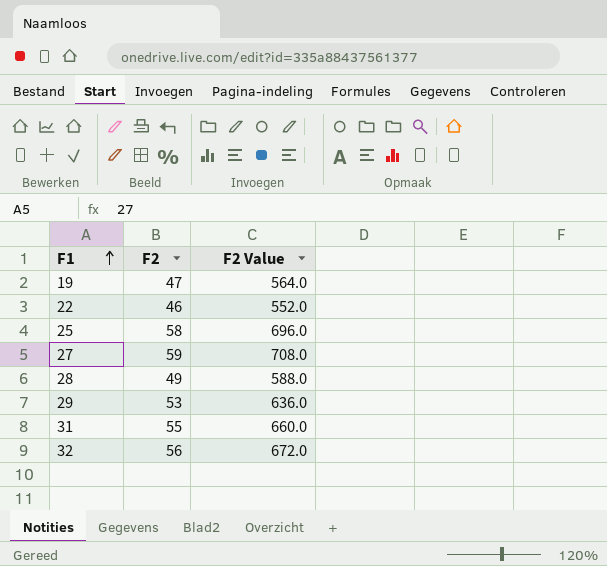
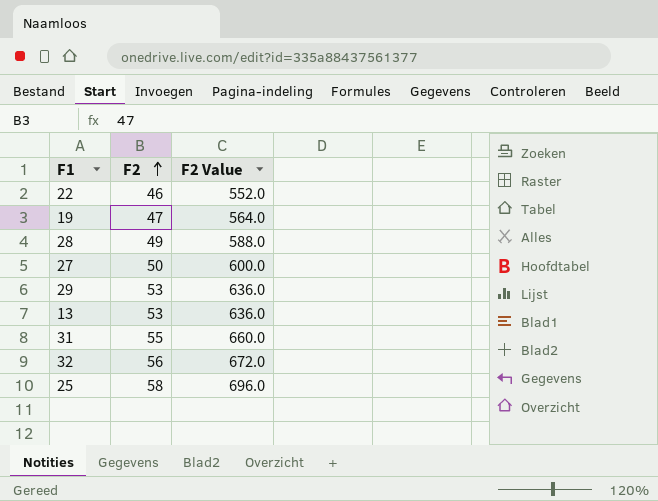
row order: F1 ascending -> F2 ascending
27 | F2: 59 -> 50
27 | F2 Value: 708.0 -> 600.0
row 13: none -> 53 | 636.0

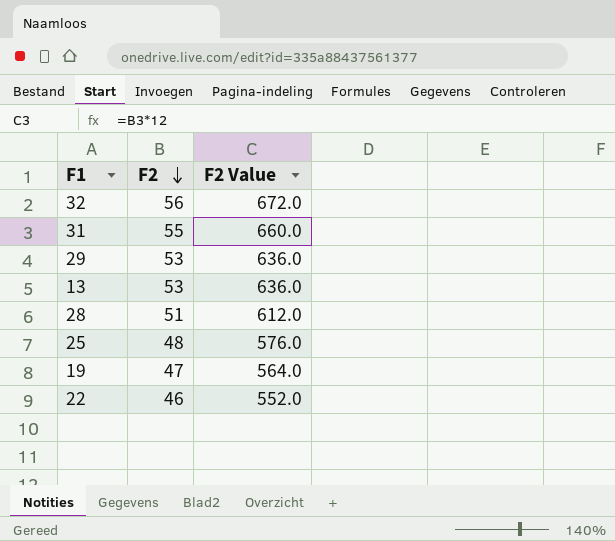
row order: F2 ascending -> F2 descending
row 27: 50 | 600.0 -> none
28 | F2: 49 -> 51
28 | F2 Value: 588.0 -> 612.0
25 | F2: 58 -> 48
25 | F2 Value: 696.0 -> 576.0

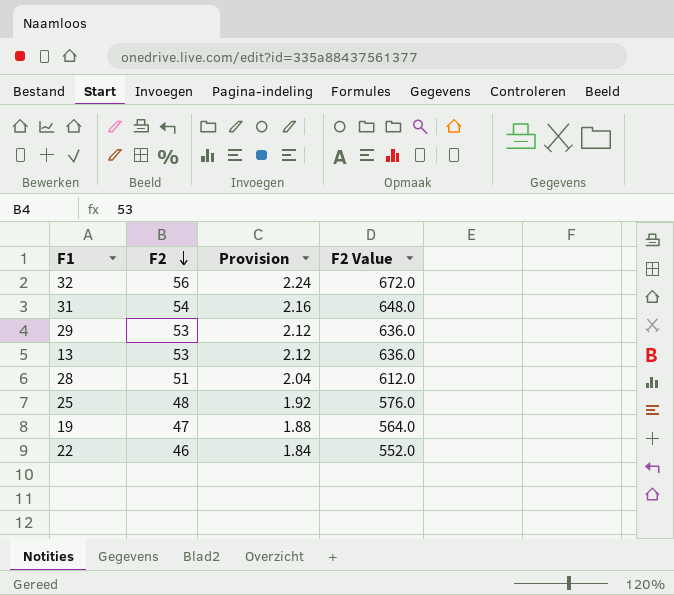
column Provision | formula: none -> [F2] * 0.04
31 | F2: 55 -> 54
31 | F2 Value: 660.0 -> 648.0

